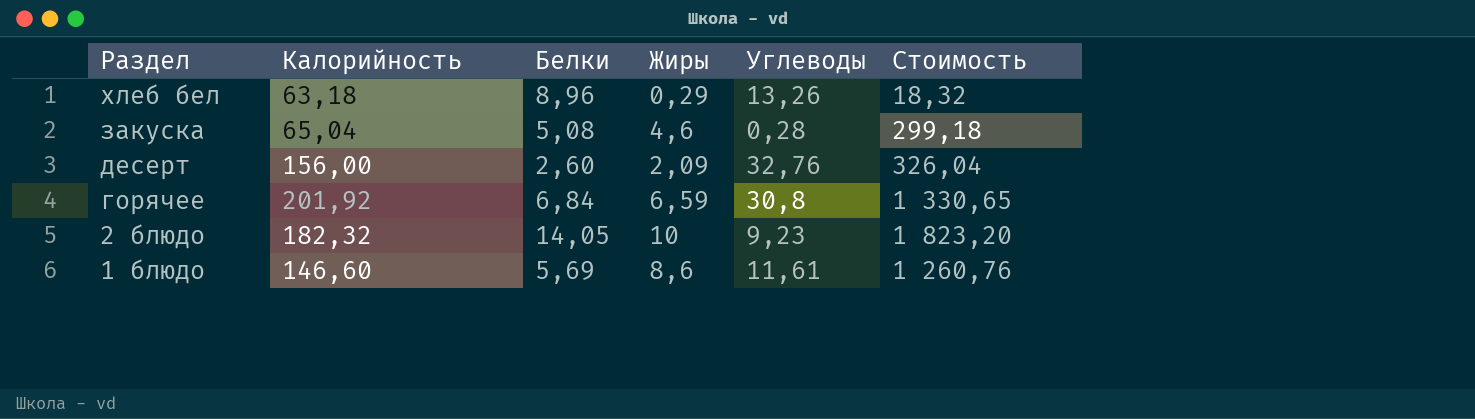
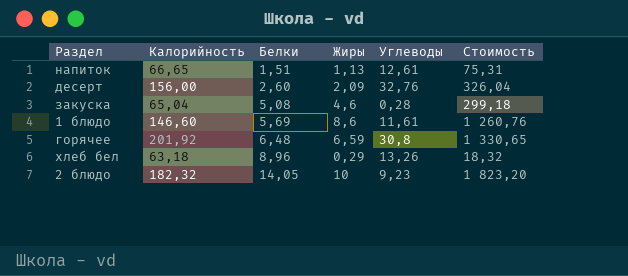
row order: Раздел descending -> Белки ascending
row напиток: none -> 66,65 | 1,51 | 1,13 | 12,61 | 75,31
горячее | Белки: 6,84 -> 6,48

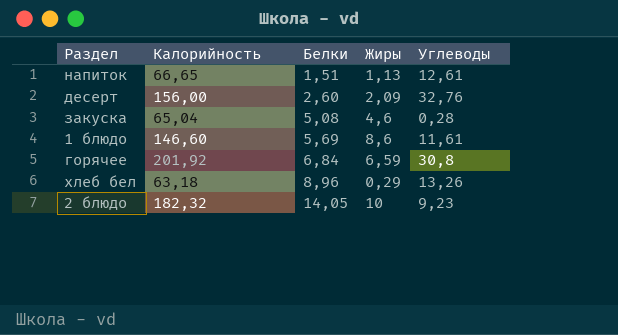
column Стоимость | formula: [Калорийность] * [Жиры] -> none
горячее | Белки: 6,48 -> 6,84

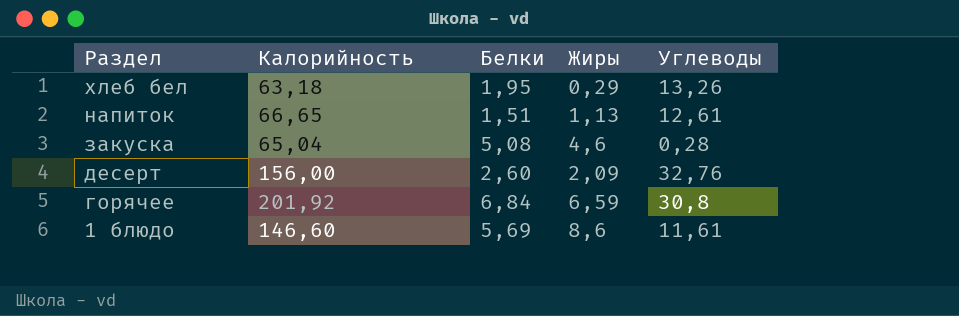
row order: Белки ascending -> Раздел descending
row 2 блюдо: 182,32 | 14,05 | 10 | 9,23 -> none
хлеб бел | Белки: 8,96 -> 1,95

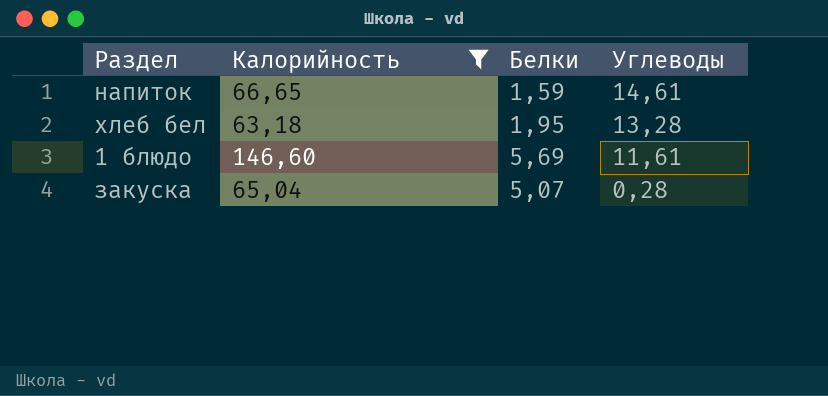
filter: none -> Калорийность <= 146,60
row order: Раздел descending -> Углеводы descending
column Жиры | position: 4 -> none
напиток | Белки: 1,51 -> 1,59
напиток | Углеводы: 12,61 -> 14,61
хлеб бел | Углеводы: 13,26 -> 13,28
закуска | Белки: 5,08 -> 5,07

